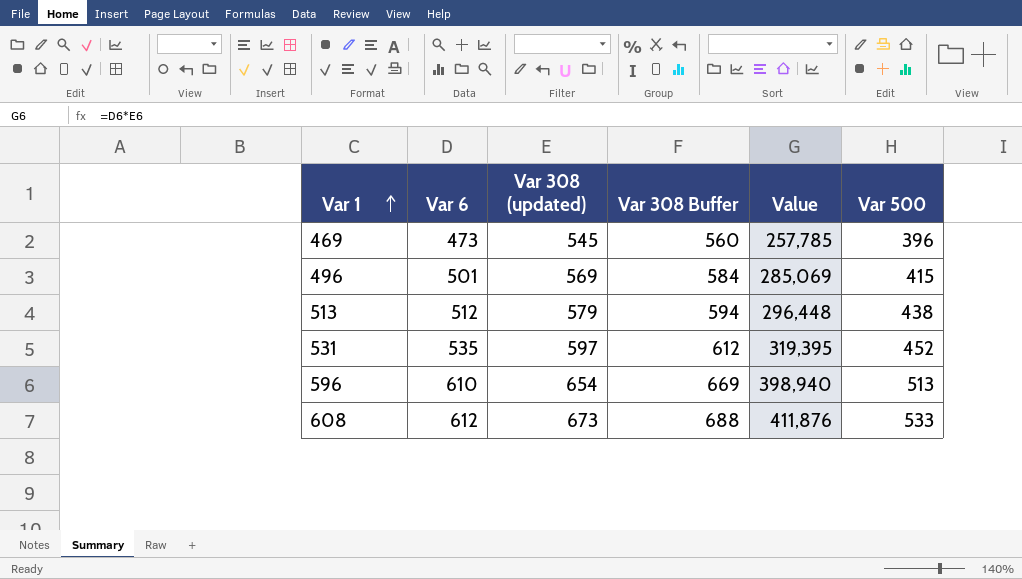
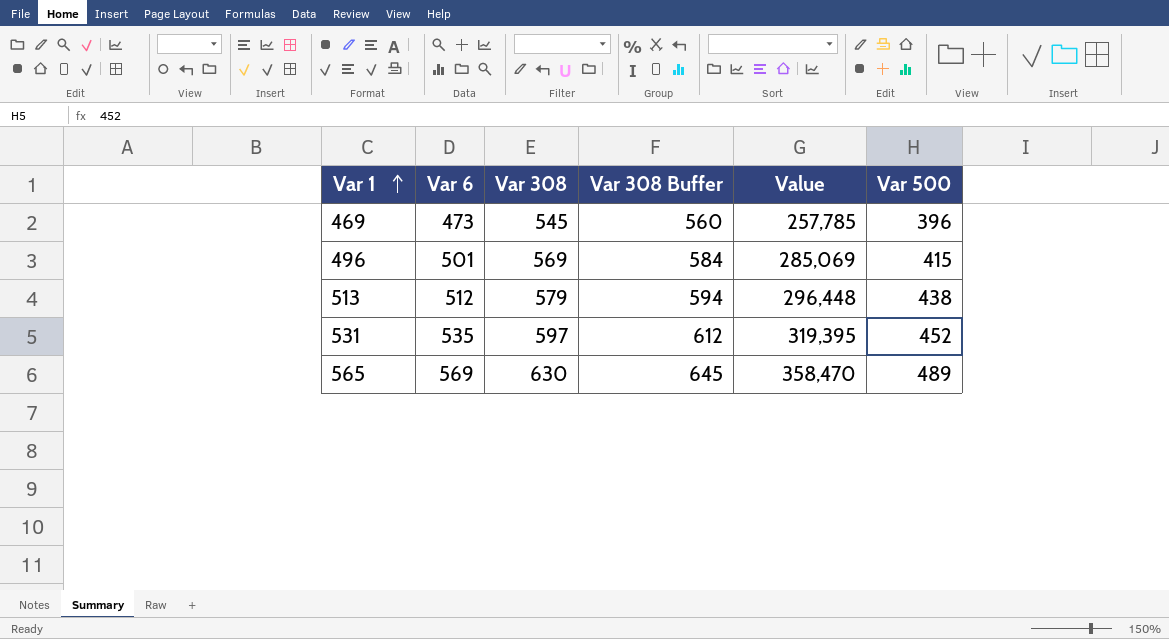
column name: Var 308 (updated) -> Var 308
row 596: 610 | 654 | 669 | 398,940 | 513 -> none
row 608: 612 | 673 | 688 | 411,876 | 533 -> none
row 565: none -> 569 | 630 | 645 | 358,470 | 489

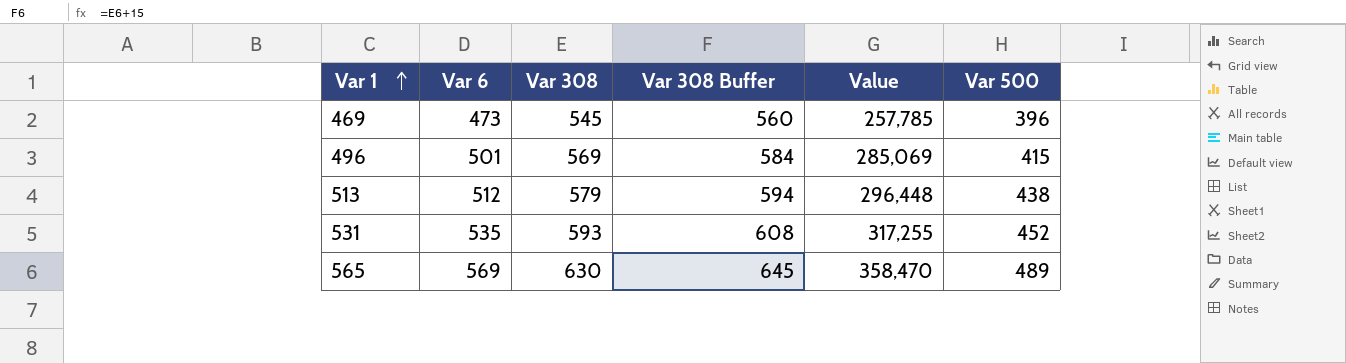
531 | Var 308: 597 -> 593
531 | Var 308 Buffer: 612 -> 608
531 | Value: 319,395 -> 317,255

